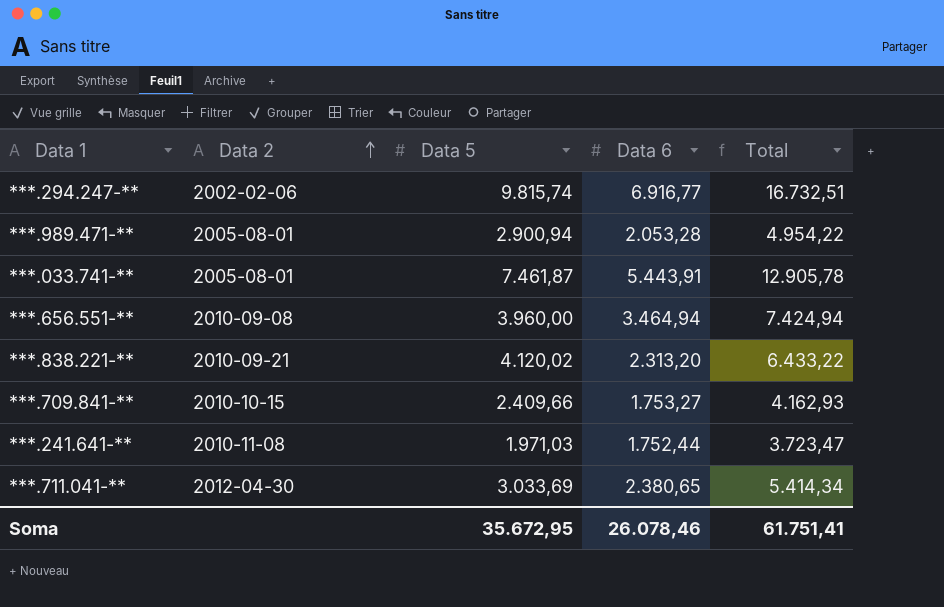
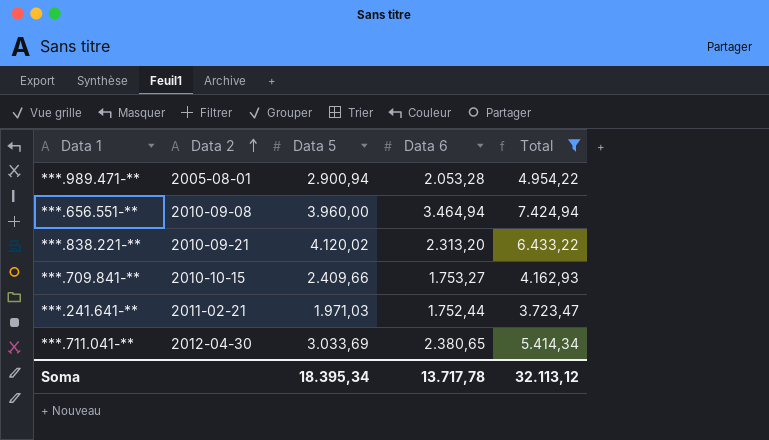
filter: none -> Total <= 7.424,94
***.241.641-** | Data 2: 2010-11-08 -> 2011-02-21
Soma | Data 5: 35.672,95 -> 18.395,34
Soma | Data 6: 26.078,46 -> 13.717,78
Soma | Total: 61.751,41 -> 32.113,12

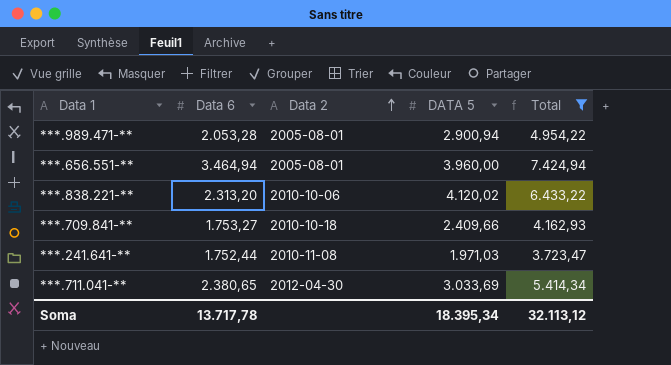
column Data 6 | position: 4 -> 2
column name: Data 5 -> DATA 5
***.656.551-** | Data 2: 2010-09-08 -> 2005-08-01
***.838.221-** | Data 2: 2010-09-21 -> 2010-10-06
***.709.841-** | Data 2: 2010-10-15 -> 2010-10-18
***.241.641-** | Data 2: 2011-02-21 -> 2010-11-08

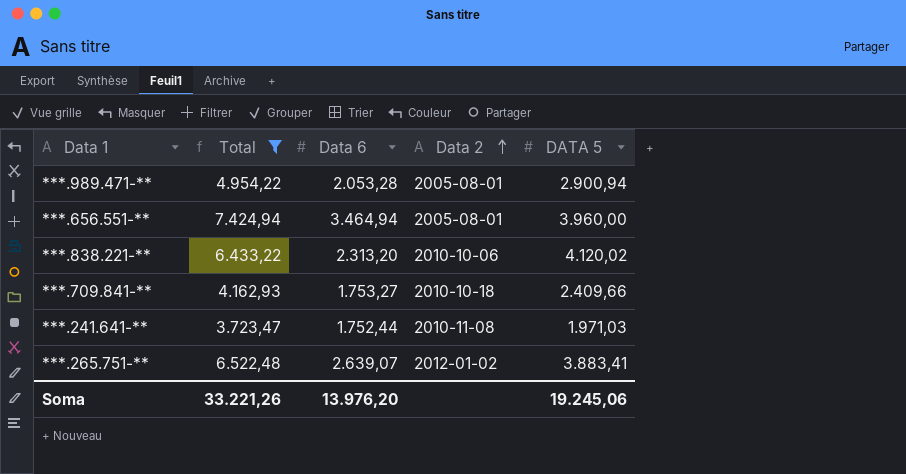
column Total | position: 5 -> 2
row ***.711.041-**: 2.380,65 | 2012-04-30 | 3.033,69 | 5.414,34 -> none
row ***.265.751-**: none -> 6.522,48 | 2.639,07 | 2012-01-02 | 3.883,41
Soma | Total: 32.113,12 -> 33.221,26
Soma | Data 6: 13.717,78 -> 13.976,20
Soma | DATA 5: 18.395,34 -> 19.245,06

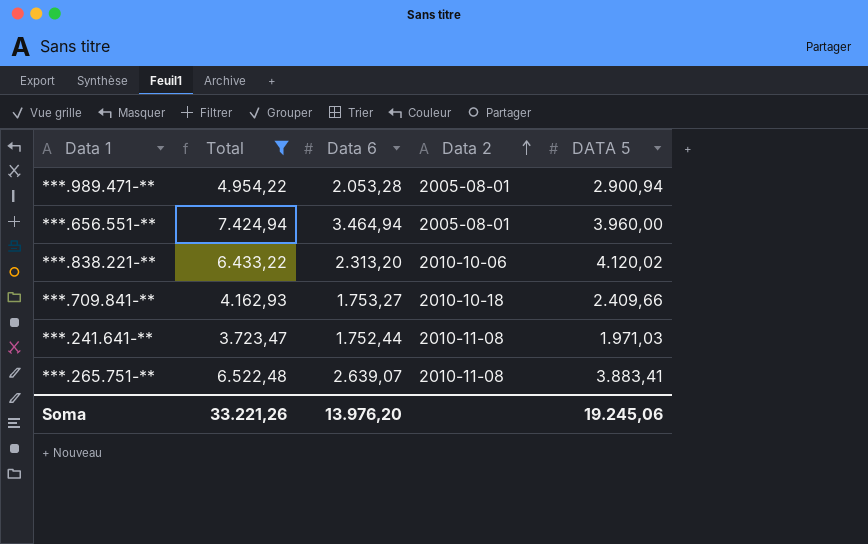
***.265.751-** | Data 2: 2012-01-02 -> 2010-11-08

